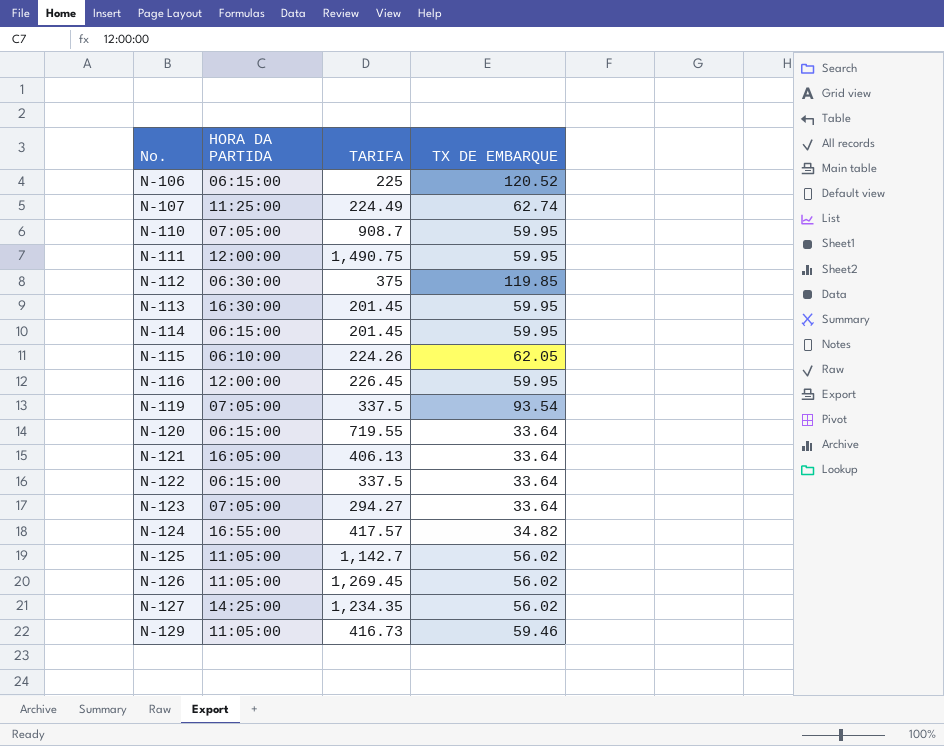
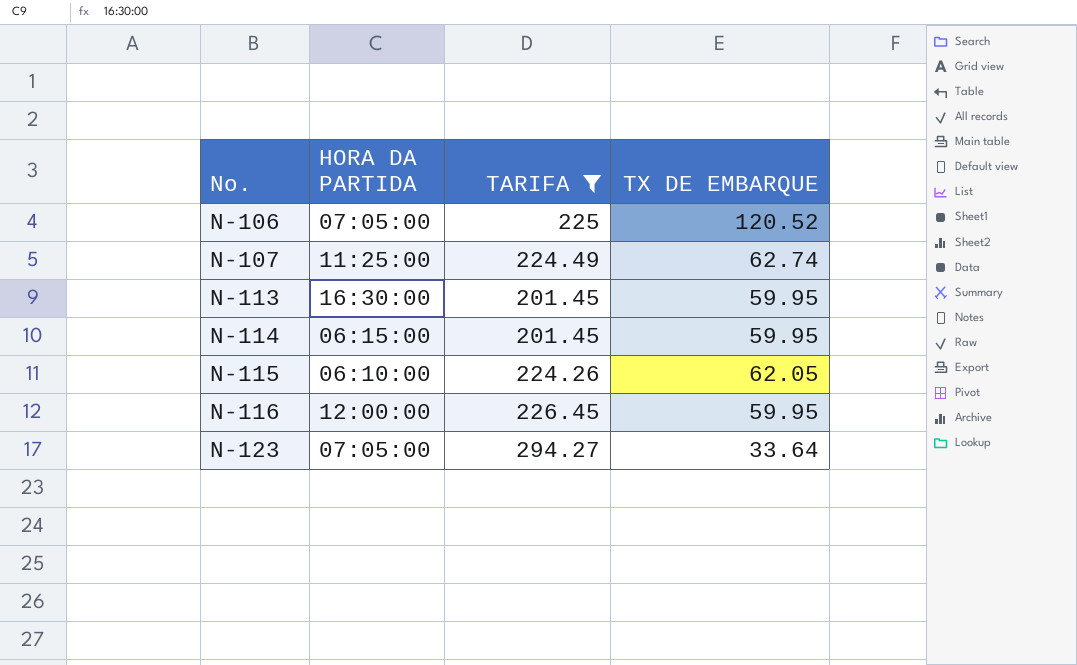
filter: none -> TARIFA <= 294.27
N-106 | HORA DA PARTIDA: 06:15:00 -> 07:05:00

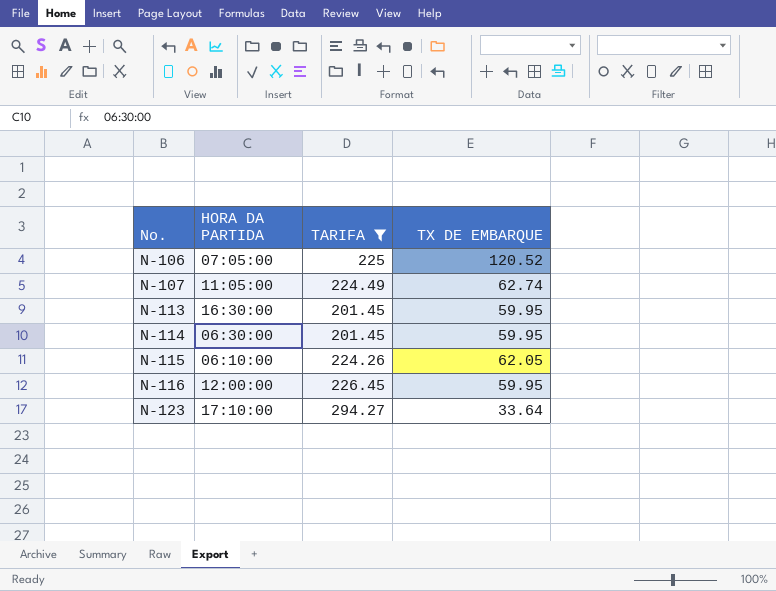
N-107 | HORA DA PARTIDA: 11:25:00 -> 11:05:00
N-114 | HORA DA PARTIDA: 06:15:00 -> 06:30:00
N-123 | HORA DA PARTIDA: 07:05:00 -> 17:10:00

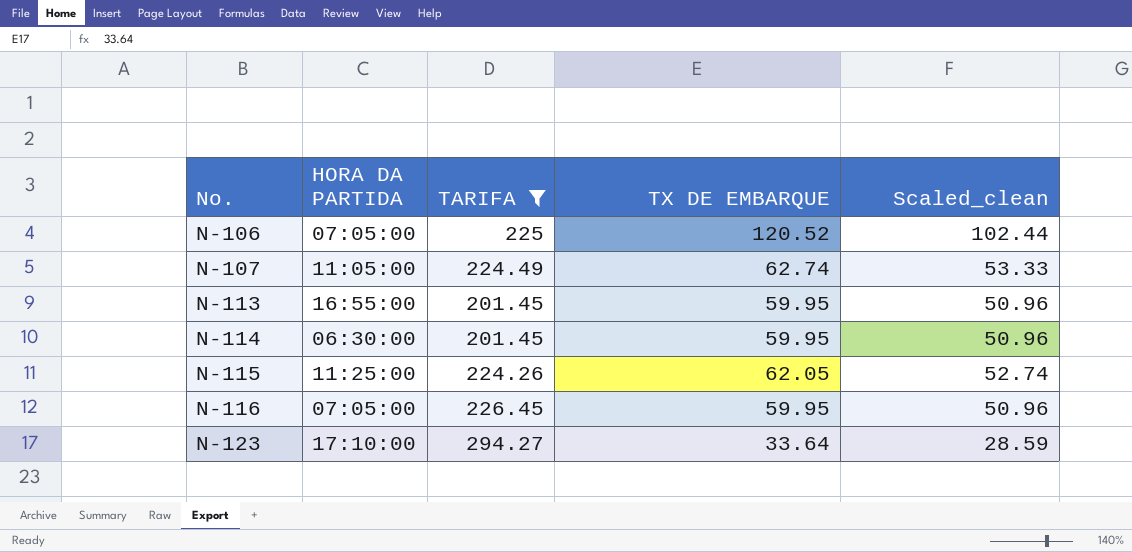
column Scaled_clean | formula: none -> [TX DE EMBARQUE] * 0.85
N-113 | HORA DA PARTIDA: 16:30:00 -> 16:55:00
N-115 | HORA DA PARTIDA: 06:10:00 -> 11:25:00
N-116 | HORA DA PARTIDA: 12:00:00 -> 07:05:00

